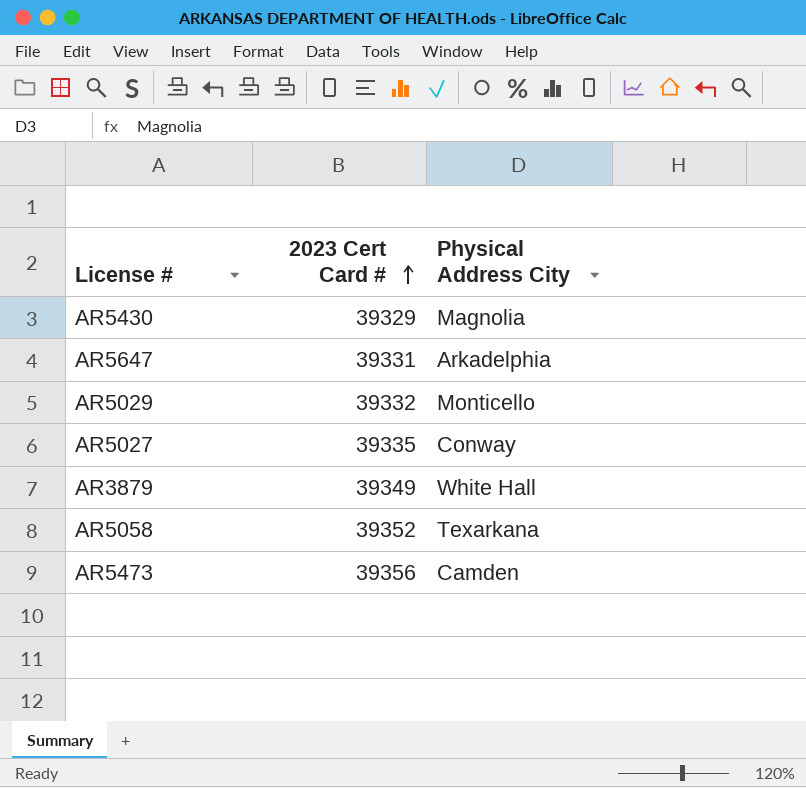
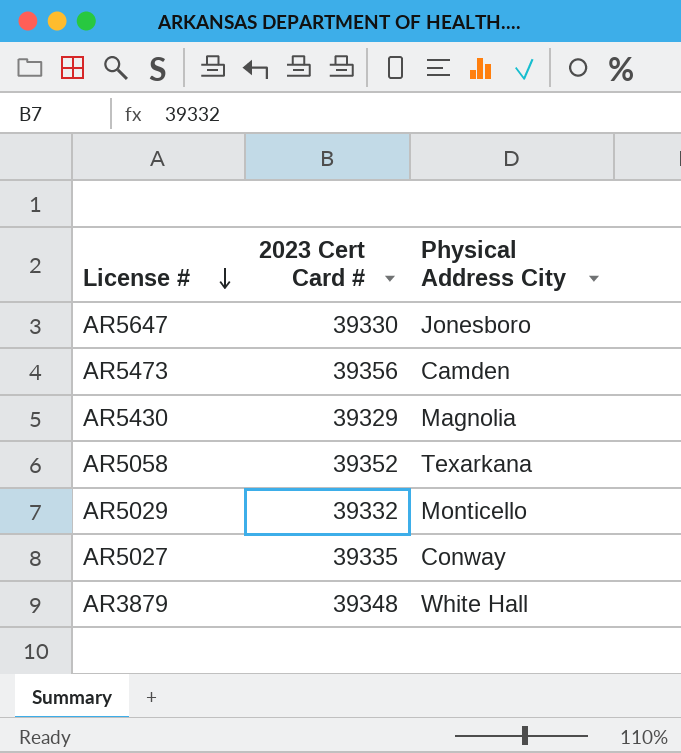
row order: 2023 Cert Card # ascending -> License # descending
AR5647 | 2023 Cert Card #: 39331 -> 39330
AR5647 | Physical Address City: Arkadelphia -> Jonesboro
AR3879 | 2023 Cert Card #: 39349 -> 39348

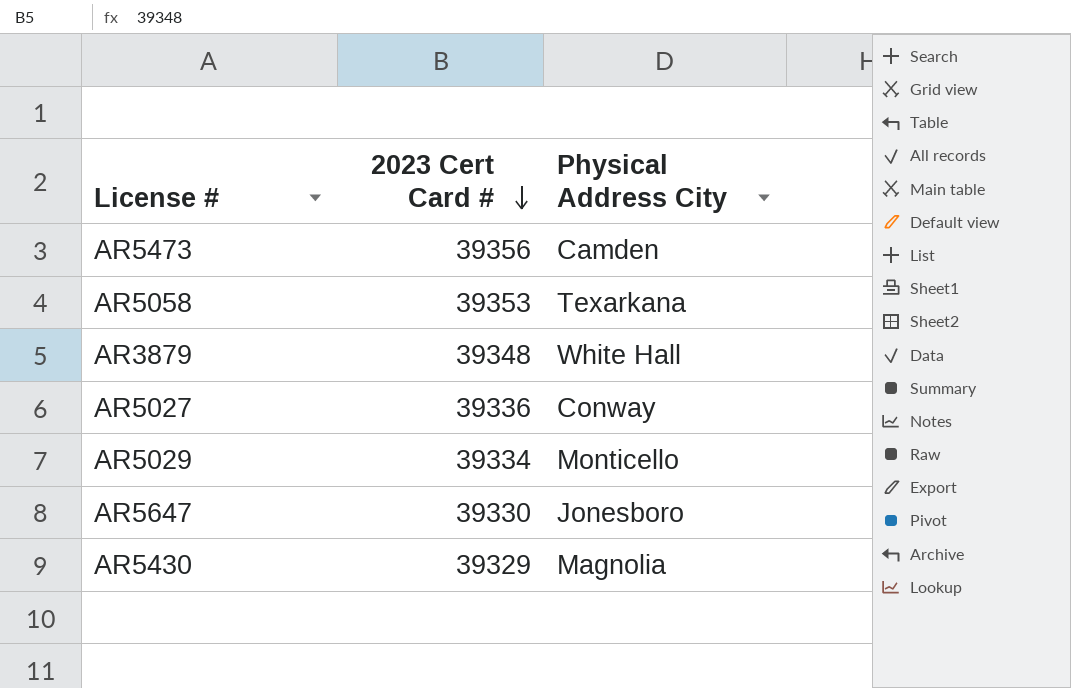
row order: License # descending -> 2023 Cert Card # descending
AR5058 | 2023 Cert Card #: 39352 -> 39353
AR5027 | 2023 Cert Card #: 39335 -> 39336
AR5029 | 2023 Cert Card #: 39332 -> 39334

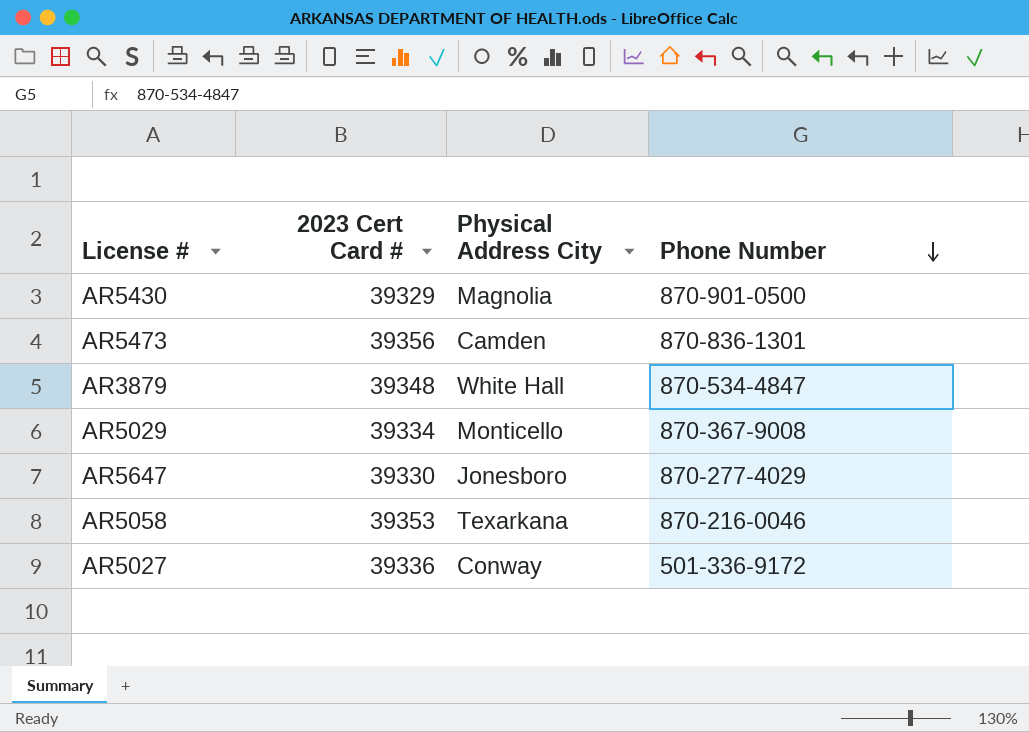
row order: 2023 Cert Card # descending -> Phone Number descending
column Phone Number | position: none -> 4

